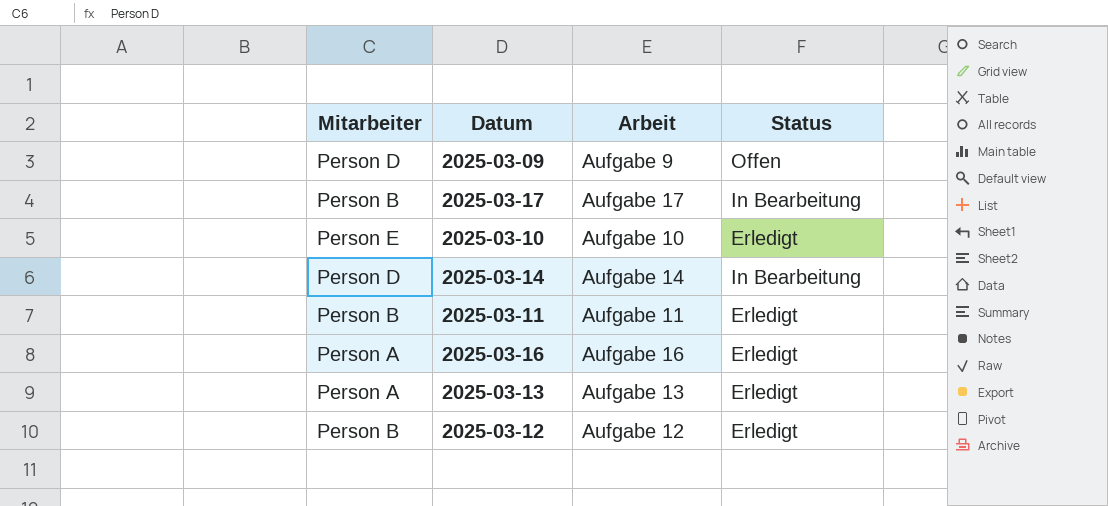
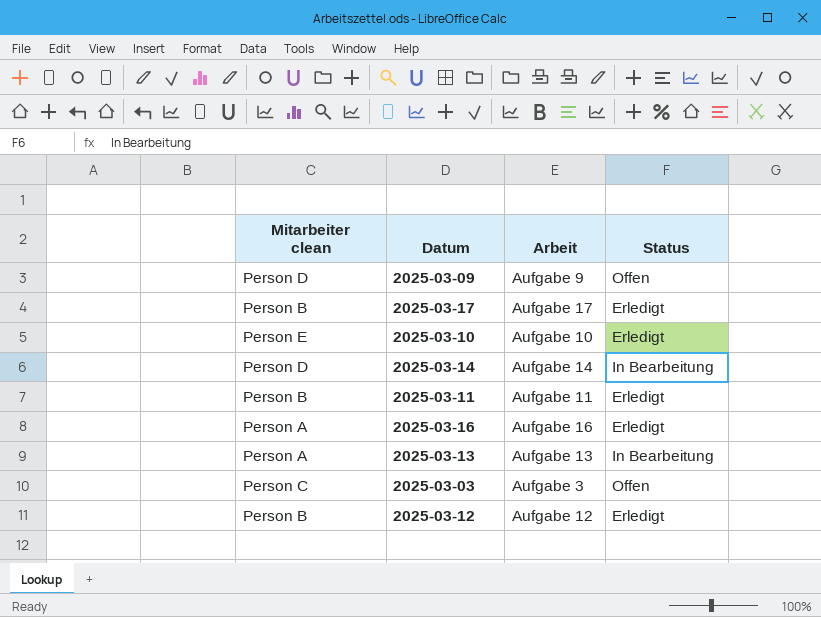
column name: Mitarbeiter -> Mitarbeiter clean
2025-03-17 | Status: In Bearbeitung -> Erledigt
2025-03-13 | Status: Erledigt -> In Bearbeitung
row 2025-03-03: none -> Person C | Aufgabe 3 | Offen

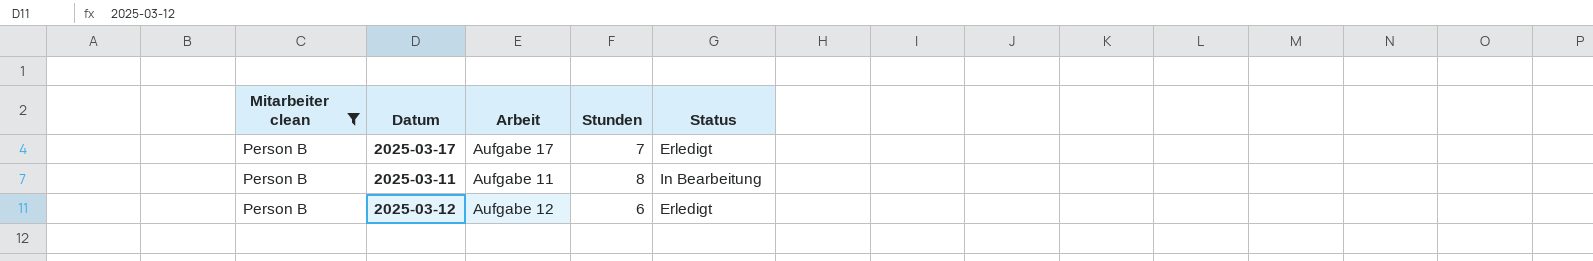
filter: none -> Mitarbeiter clean = Person B
column Stunden | position: none -> 4
2025-03-11 | Status: Erledigt -> In Bearbeitung

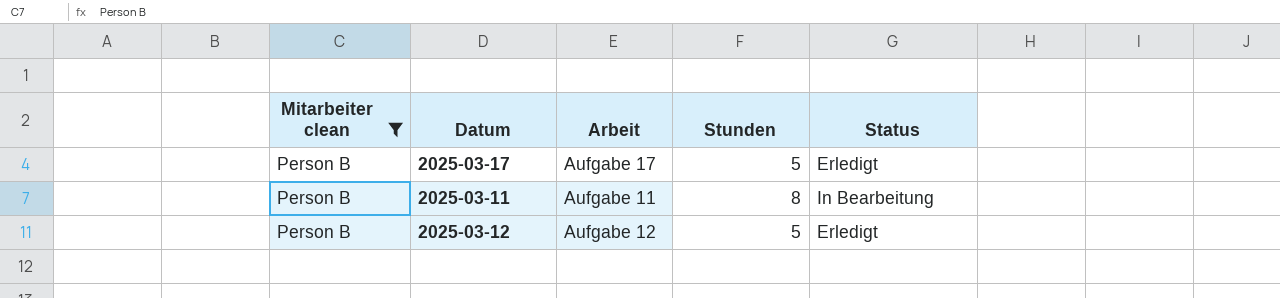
2025-03-17 | Stunden: 7 -> 5
2025-03-12 | Stunden: 6 -> 5

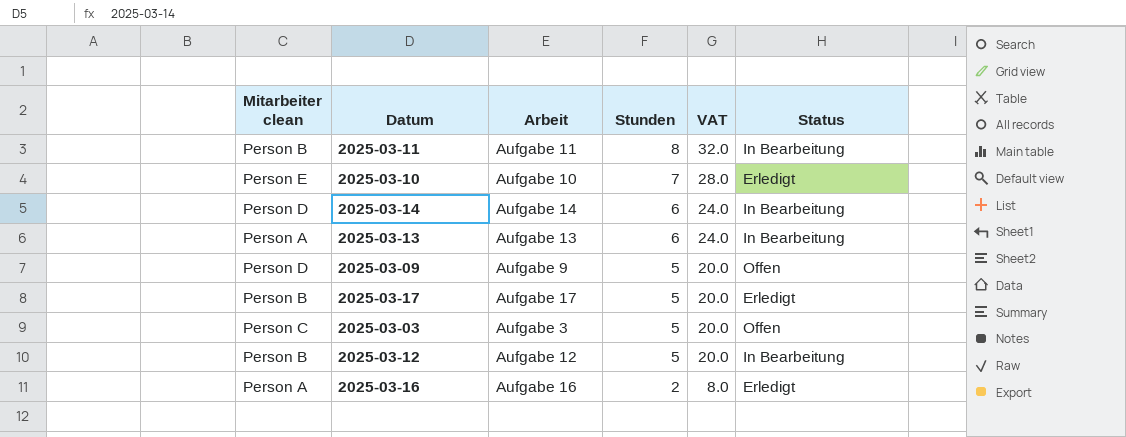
filter: Mitarbeiter clean = Person B -> none
row order: none -> Stunden descending
column VAT | formula: none -> [Stunden] * 4
2025-03-12 | Status: Erledigt -> In Bearbeitung

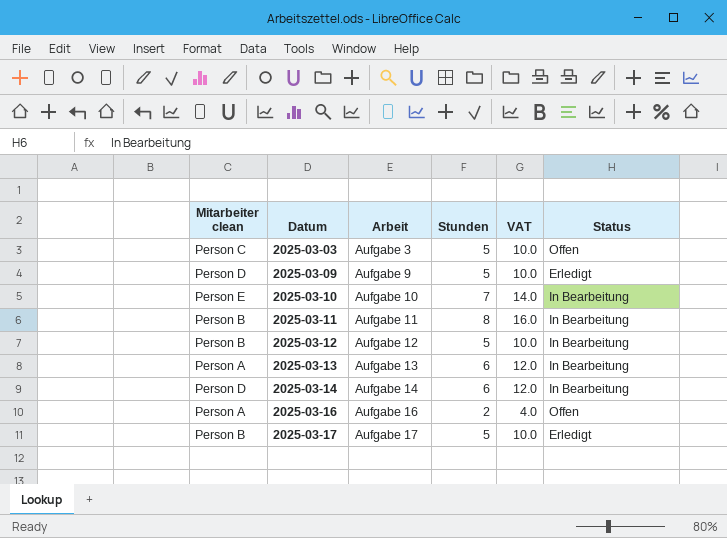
row order: Stunden descending -> Datum ascending
column VAT | formula: [Stunden] * 4 -> [Stunden] * 2
2025-03-09 | Status: Offen -> Erledigt
2025-03-10 | Status: Erledigt -> In Bearbeitung
2025-03-16 | Status: Erledigt -> Offen

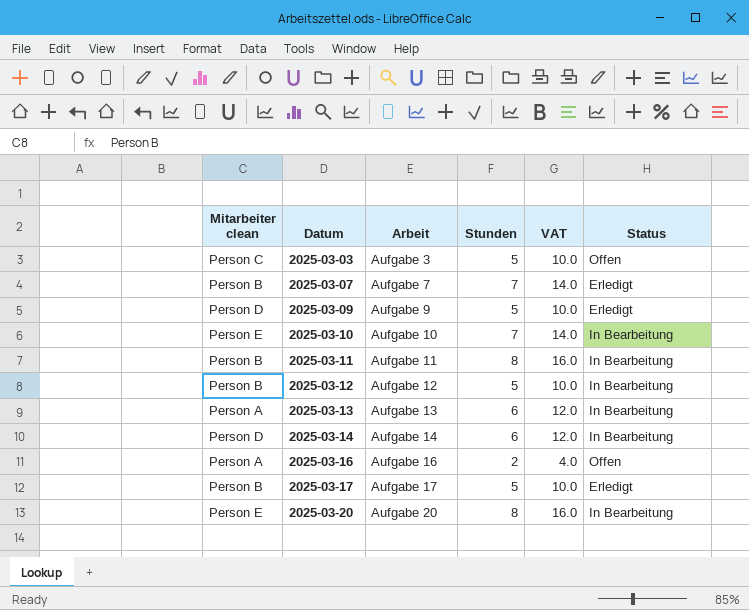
row 2025-03-07: none -> Person B | Aufgabe 7 | 7 | 14.0 | Erledigt
row 2025-03-20: none -> Person E | Aufgabe 20 | 8 | 16.0 | In Bearbeitung

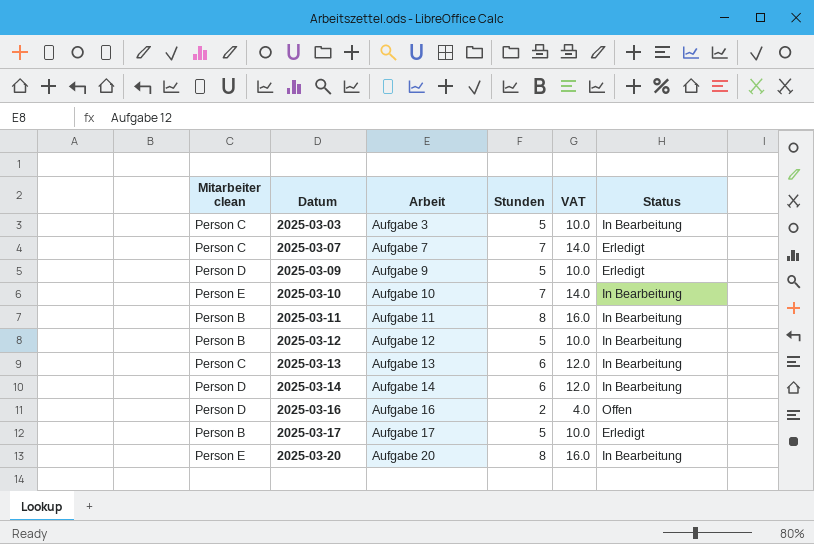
2025-03-03 | Status: Offen -> In Bearbeitung
2025-03-07 | Mitarbeiter clean: Person B -> Person C
2025-03-13 | Mitarbeiter clean: Person A -> Person C
2025-03-16 | Mitarbeiter clean: Person A -> Person D

